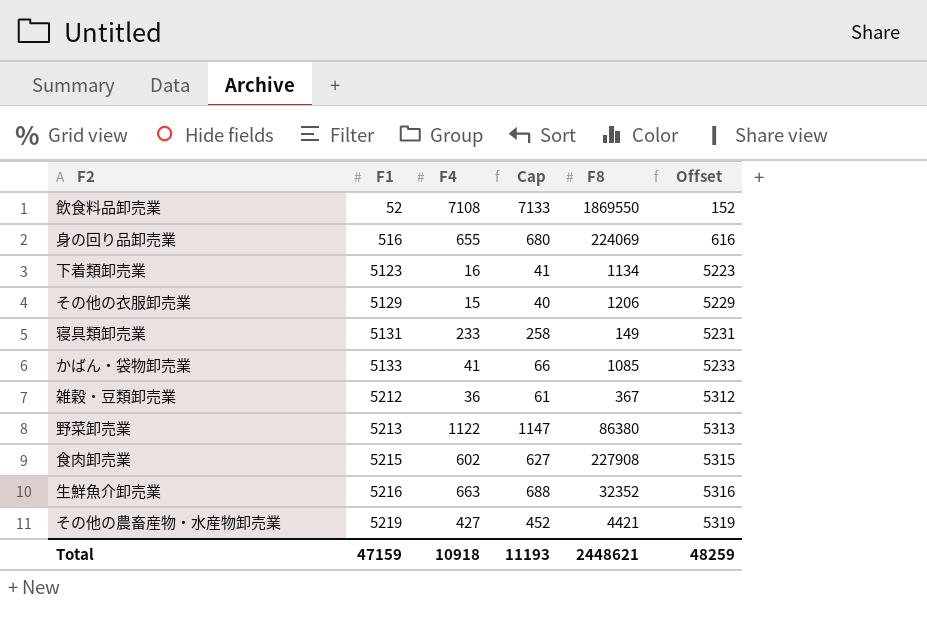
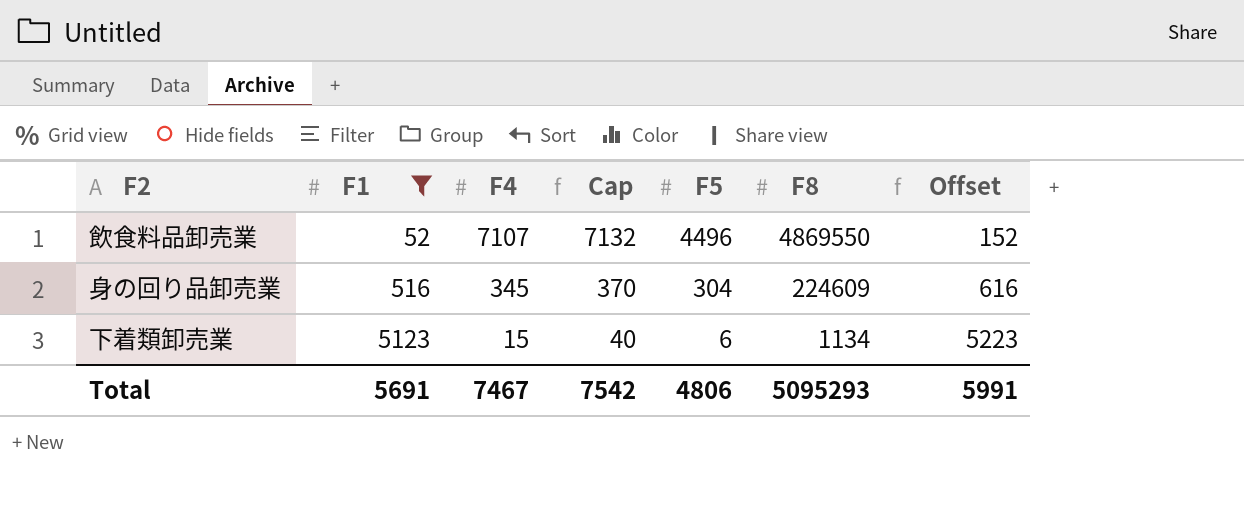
filter: none -> F1 <= 5123
column F5 | position: none -> 5
飲食料品卸売業 | F4: 7108 -> 7107
飲食料品卸売業 | Cap: 7133 -> 7132
飲食料品卸売業 | F8: 1869550 -> 4869550
身の回り品卸売業 | F4: 655 -> 345
身の回り品卸売業 | Cap: 680 -> 370
身の回り品卸売業 | F8: 224069 -> 224609
下着類卸売業 | F4: 16 -> 15
下着類卸売業 | Cap: 41 -> 40
Total | F1: 47159 -> 5691
Total | F4: 10918 -> 7467
Total | Cap: 11193 -> 7542
Total | F8: 2448621 -> 5095293
Total | Offset: 48259 -> 5991

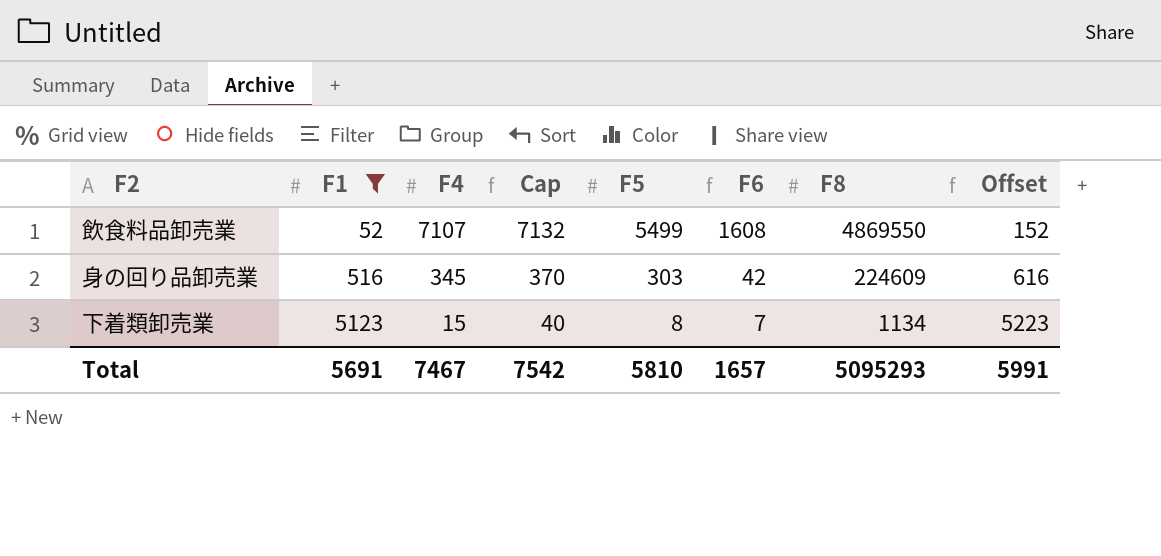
column F6 | formula: none -> [F4] - [F5]
飲食料品卸売業 | F5: 4496 -> 5499
身の回り品卸売業 | F5: 304 -> 303
下着類卸売業 | F5: 6 -> 8
Total | F5: 4806 -> 5810

